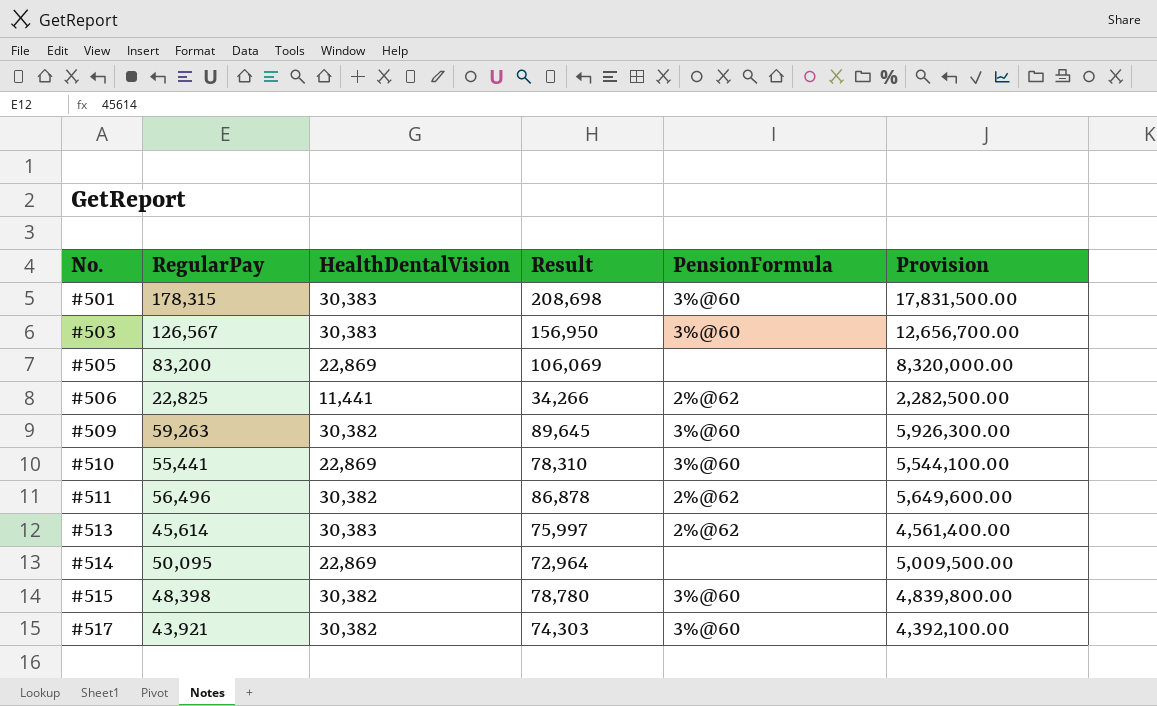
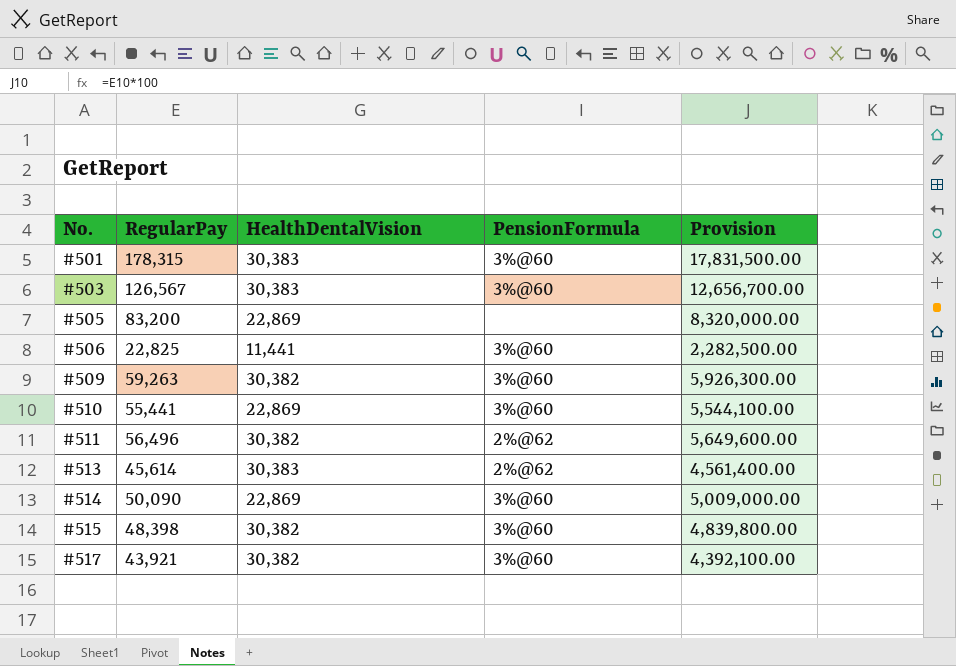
column Result | formula: [RegularPay] + [HealthDentalVision] -> none
#506 | PensionFormula: 2%@62 -> 3%@60
#514 | RegularPay: 50,095 -> 50,090
#514 | PensionFormula: none -> 3%@60
#514 | Provision: 5,009,500.00 -> 5,009,000.00

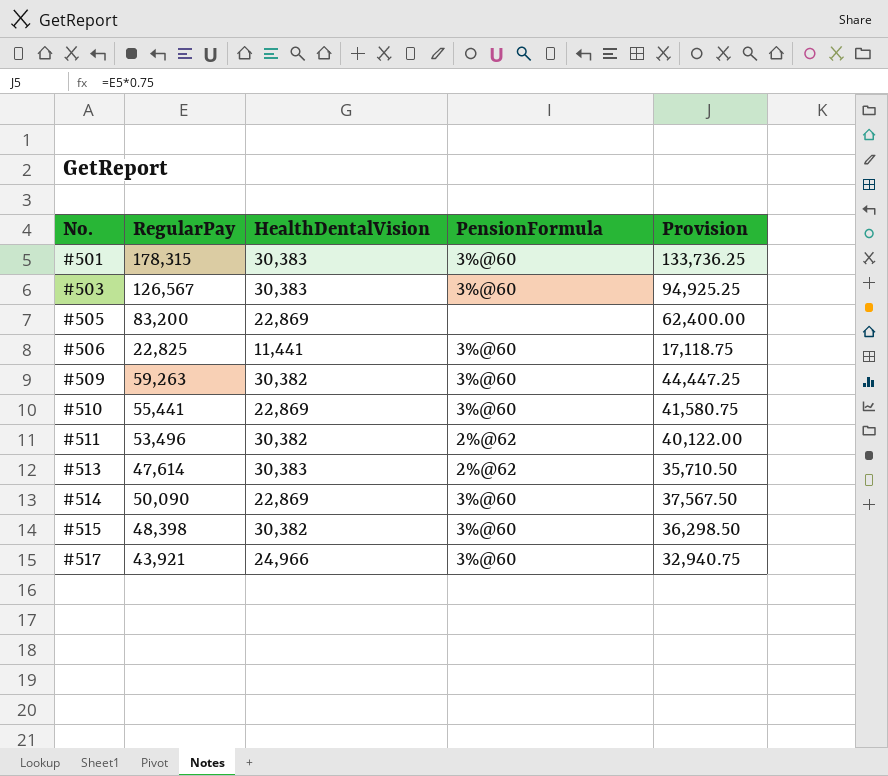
column Provision | formula: [RegularPay] * 100 -> [RegularPay] * 0.75
#511 | RegularPay: 56,496 -> 53,496
#513 | RegularPay: 45,614 -> 47,614
#517 | HealthDentalVision: 30,382 -> 24,966

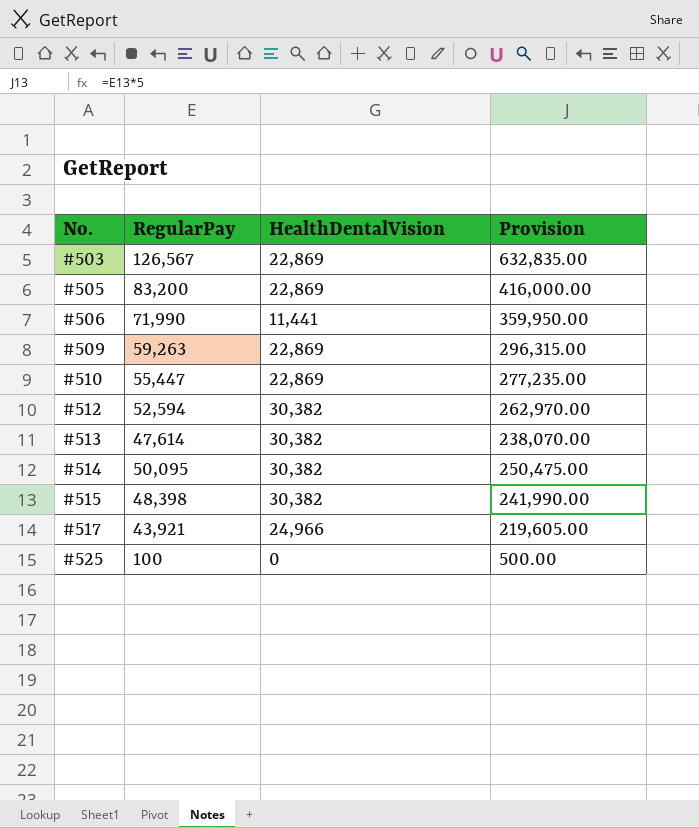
column PensionFormula | position: 4 -> none
column Provision | formula: [RegularPay] * 0.75 -> [RegularPay] * 5
row #501: 178,315 | 30,383 | 3%@60 | 133,736.25 -> none
row #511: 53,496 | 30,382 | 2%@62 | 40,122.00 -> none
#503 | HealthDentalVision: 30,383 -> 22,869
#506 | RegularPay: 22,825 -> 71,990
#509 | HealthDentalVision: 30,382 -> 22,869
#510 | RegularPay: 55,441 -> 55,447
row #512: none -> 52,594 | 30,382 | 262,970.00
#513 | HealthDentalVision: 30,383 -> 30,382
#514 | RegularPay: 50,090 -> 50,095
#514 | HealthDentalVision: 22,869 -> 30,382
row #525: none -> 100 | 0 | 500.00

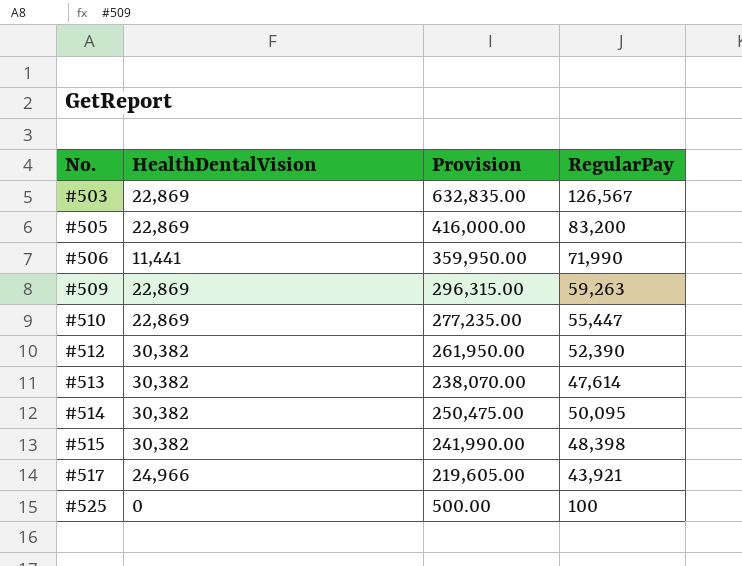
column RegularPay | position: 2 -> 4
#512 | Provision: 262,970.00 -> 261,950.00
#512 | RegularPay: 52,594 -> 52,390

